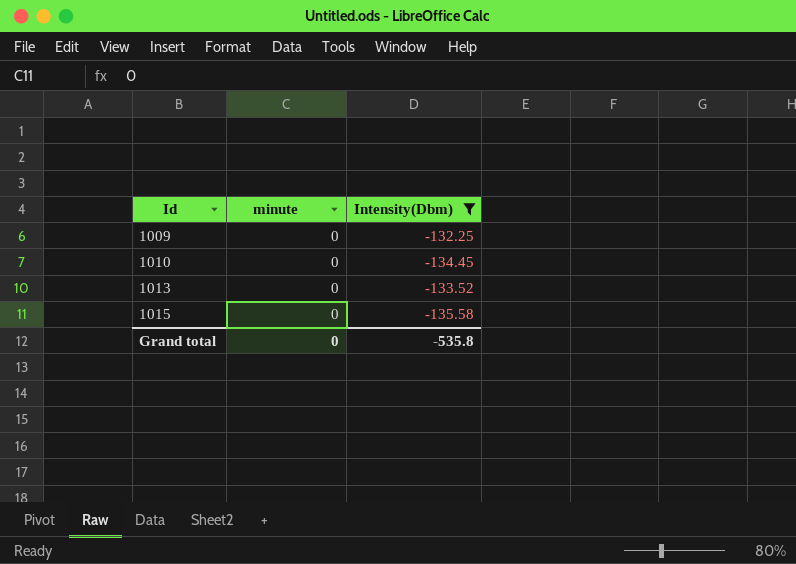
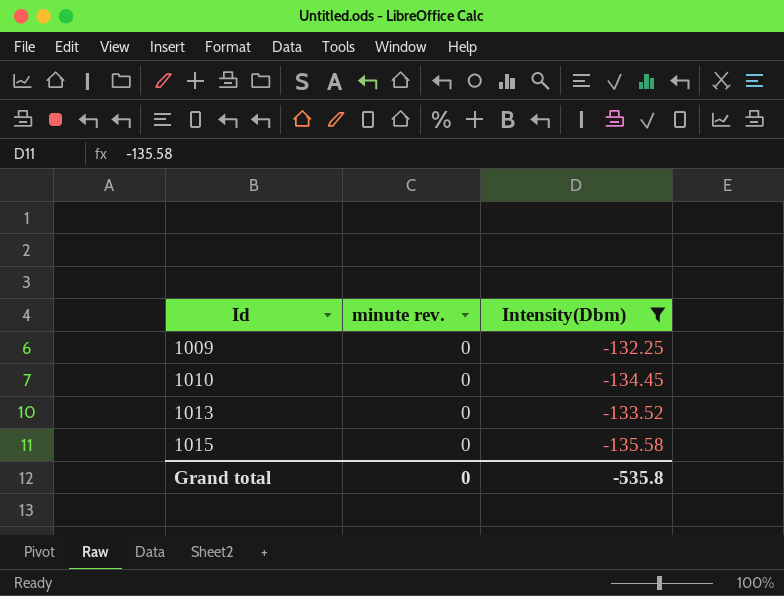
column name: minute -> minute rev.

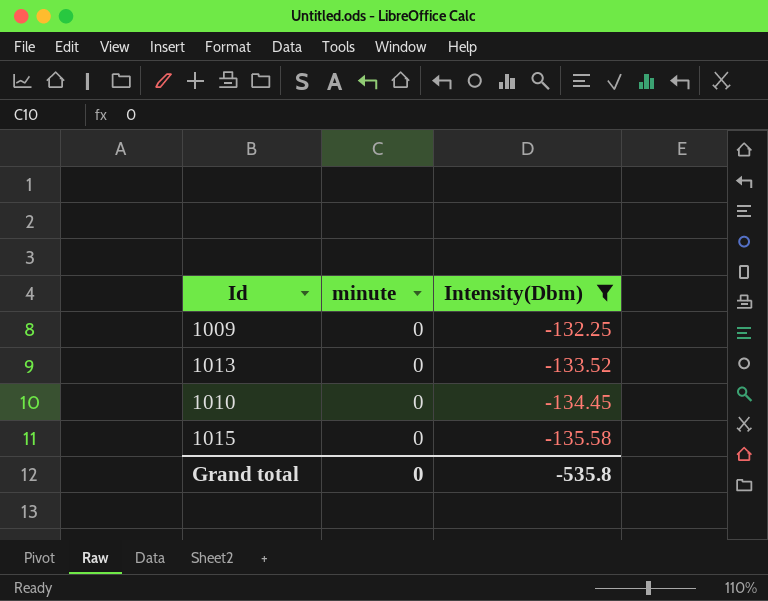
row order: Id ascending -> Intensity(Dbm) descending
column name: minute rev. -> minute

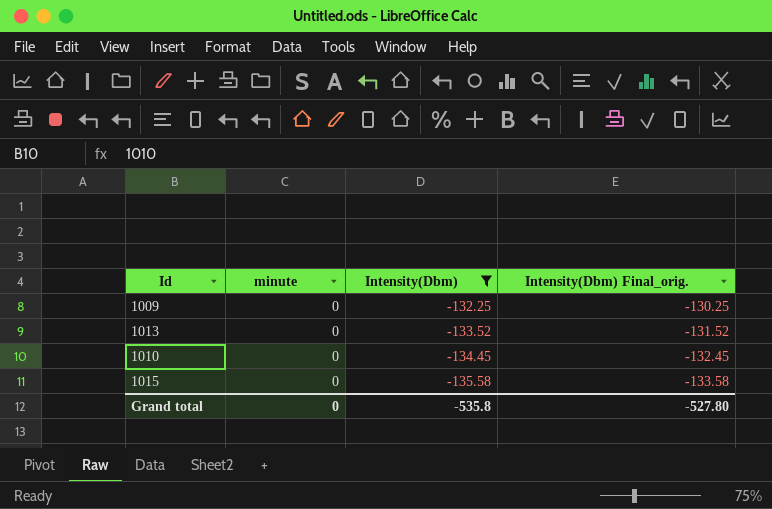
column Intensity(Dbm) Final_orig. | formula: none -> [Intensity(Dbm)] + 2

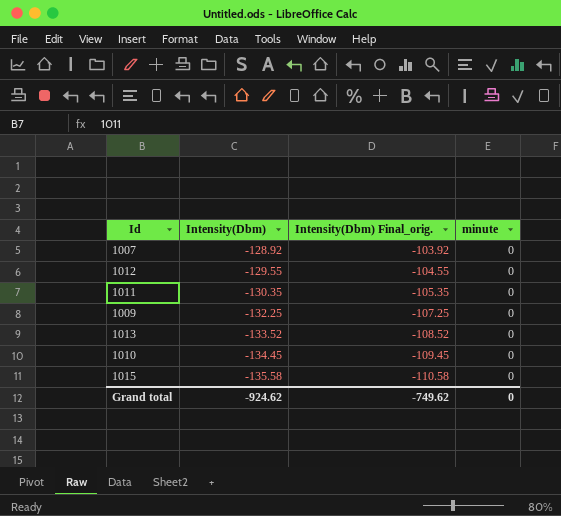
filter: Intensity(Dbm) <= -132.25 -> none
column Intensity(Dbm) Final_orig. | formula: [Intensity(Dbm)] + 2 -> [Intensity(Dbm)] + 25
column minute | position: 2 -> 4
Grand total | Intensity(Dbm): -535.8 -> -924.62
Grand total | Intensity(Dbm) Final_orig.: -527.80 -> -749.62

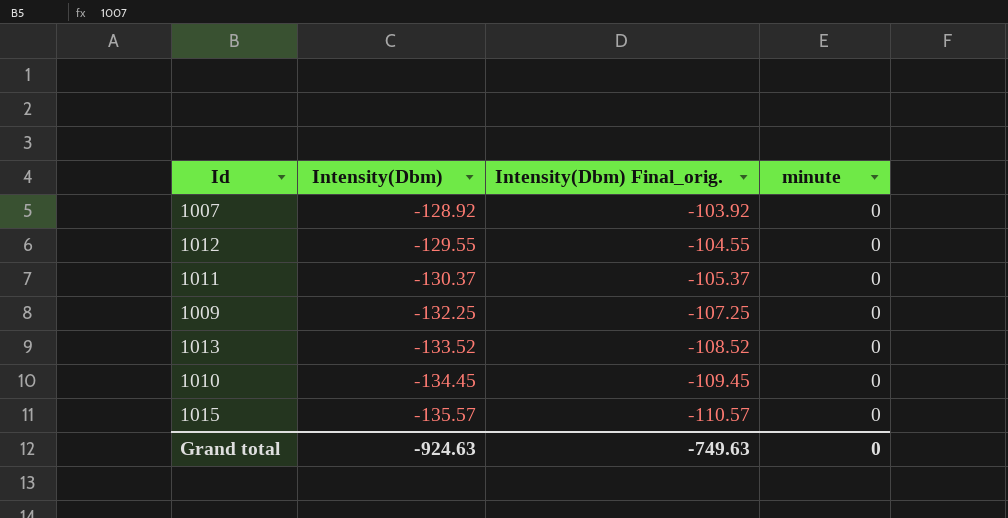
1011 | Intensity(Dbm): -130.35 -> -130.37
1011 | Intensity(Dbm) Final_orig.: -105.35 -> -105.37
1015 | Intensity(Dbm): -135.58 -> -135.57
1015 | Intensity(Dbm) Final_orig.: -110.58 -> -110.57
Grand total | Intensity(Dbm): -924.62 -> -924.63
Grand total | Intensity(Dbm) Final_orig.: -749.62 -> -749.63

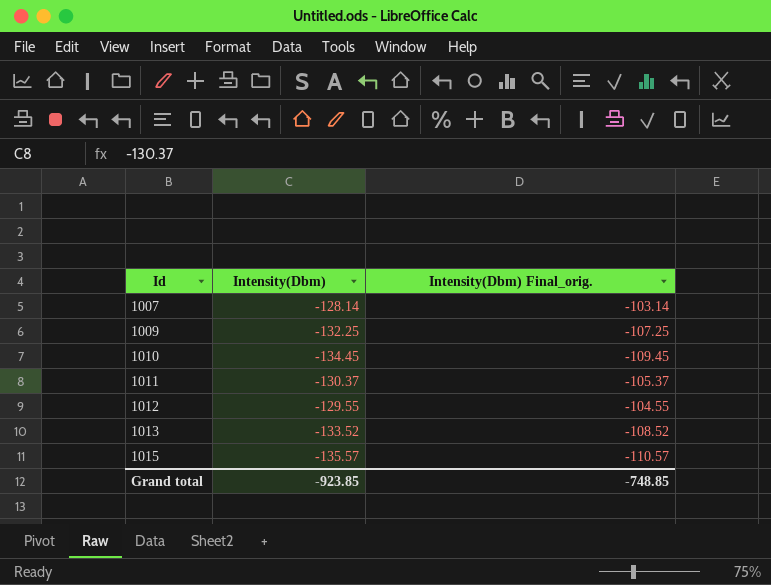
row order: Intensity(Dbm) descending -> Id ascending
column minute | position: 4 -> none
1007 | Intensity(Dbm): -128.92 -> -128.14
1007 | Intensity(Dbm) Final_orig.: -103.92 -> -103.14
Grand total | Intensity(Dbm): -924.63 -> -923.85
Grand total | Intensity(Dbm) Final_orig.: -749.63 -> -748.85

